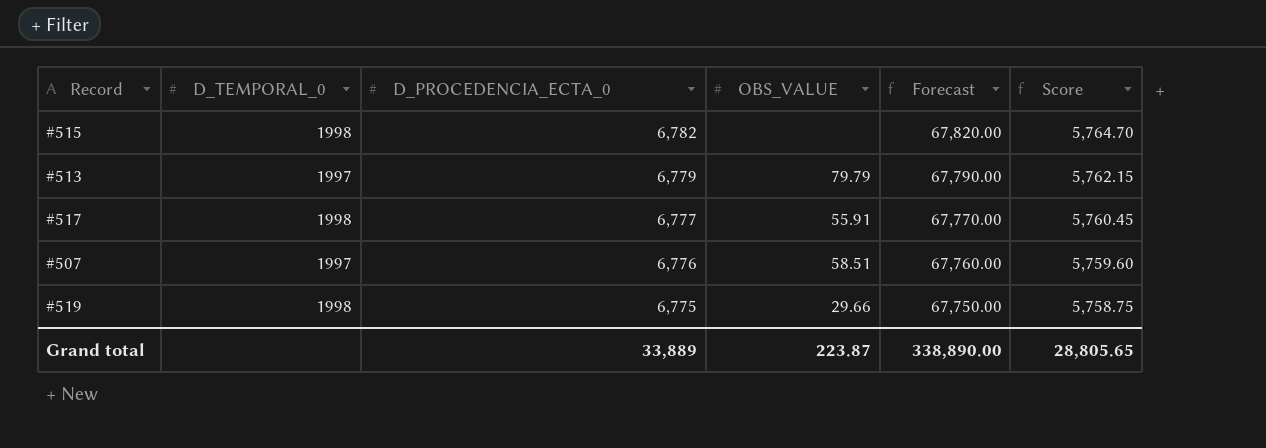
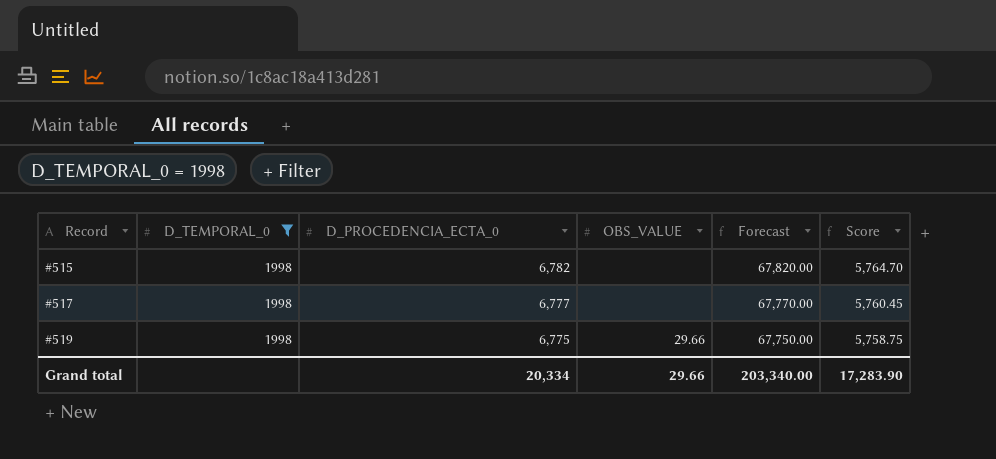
filter: none -> D_TEMPORAL_0 = 1998
#517 | OBS_VALUE: 55.91 -> none
Grand total | D_PROCEDENCIA_ECTA_0: 33,889 -> 20,334
Grand total | OBS_VALUE: 223.87 -> 29.66
Grand total | Forecast: 338,890.00 -> 203,340.00
Grand total | Score: 28,805.65 -> 17,283.90

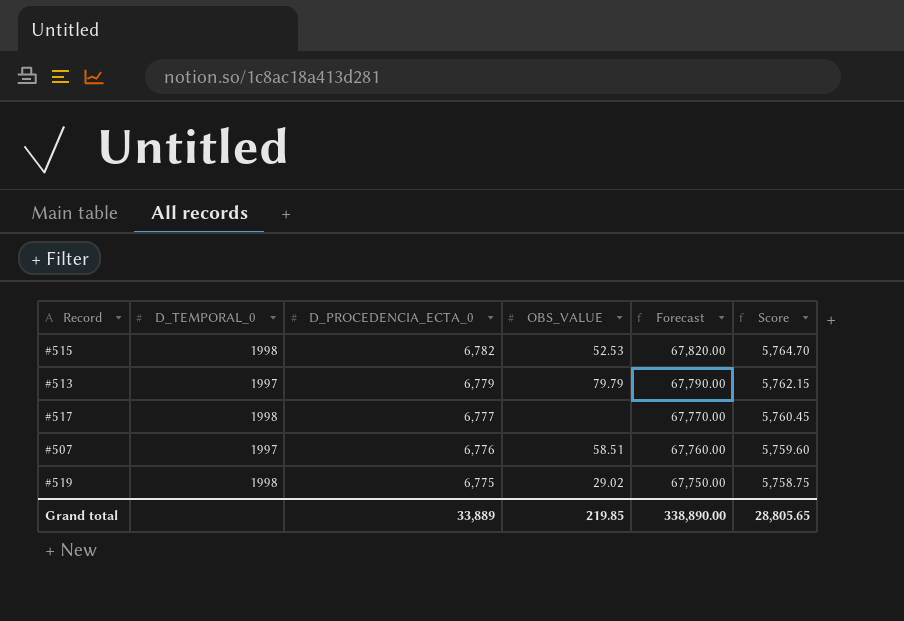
filter: D_TEMPORAL_0 = 1998 -> none
#515 | OBS_VALUE: none -> 52.53
#519 | OBS_VALUE: 29.66 -> 29.02
Grand total | D_PROCEDENCIA_ECTA_0: 20,334 -> 33,889
Grand total | OBS_VALUE: 29.66 -> 219.85
Grand total | Forecast: 203,340.00 -> 338,890.00
Grand total | Score: 17,283.90 -> 28,805.65

